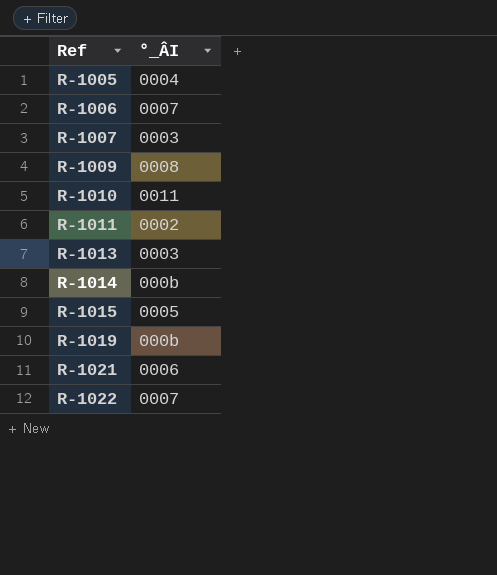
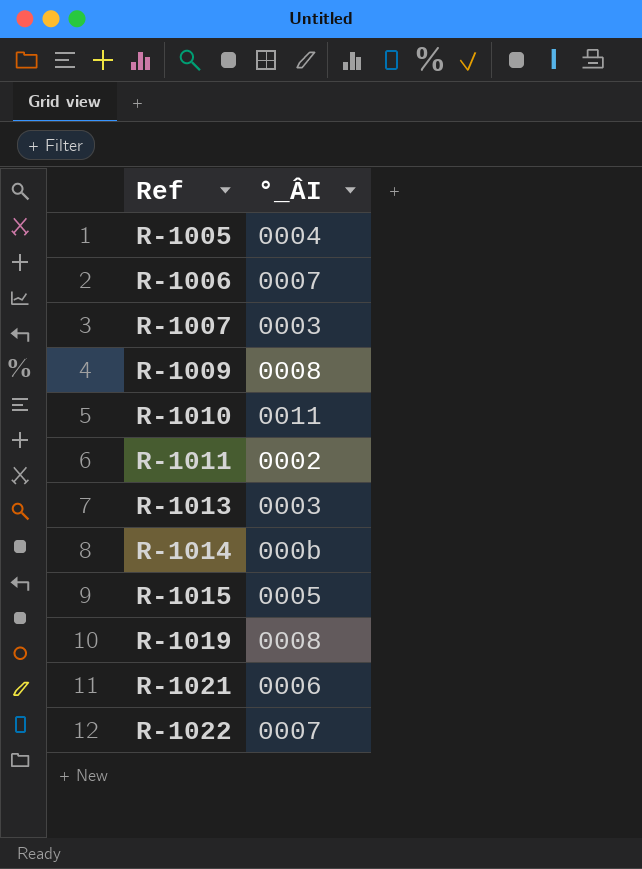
R-1019 | °_ÂI: 000b -> 0008

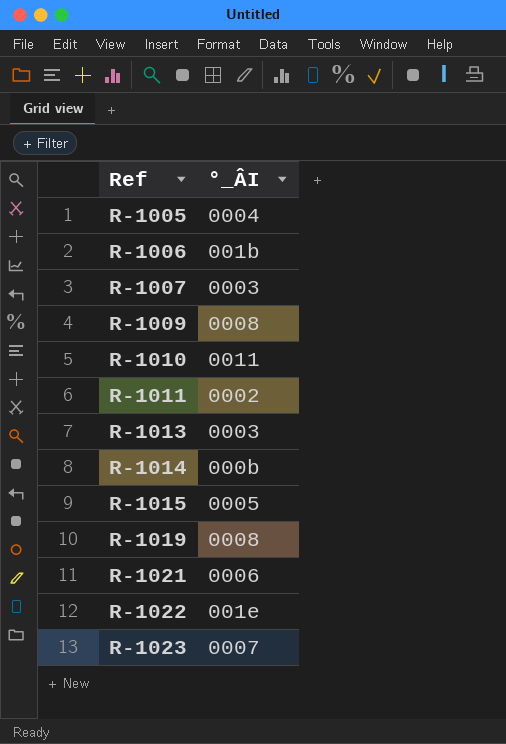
R-1006 | °_ÂI: 0007 -> 001b
R-1022 | °_ÂI: 0007 -> 001e
row R-1023: none -> 0007

